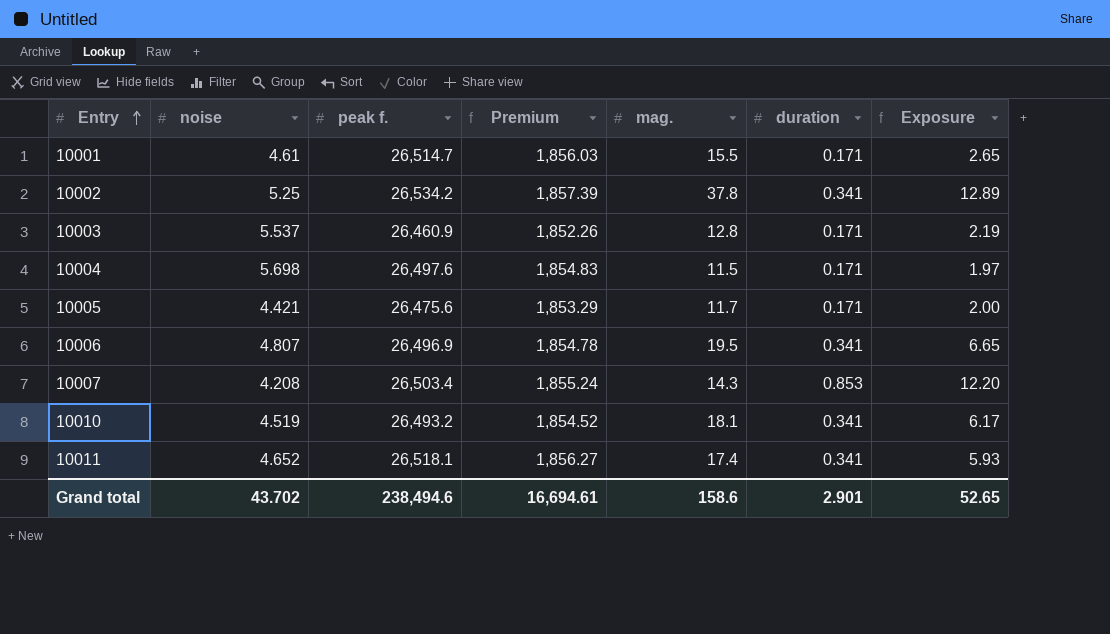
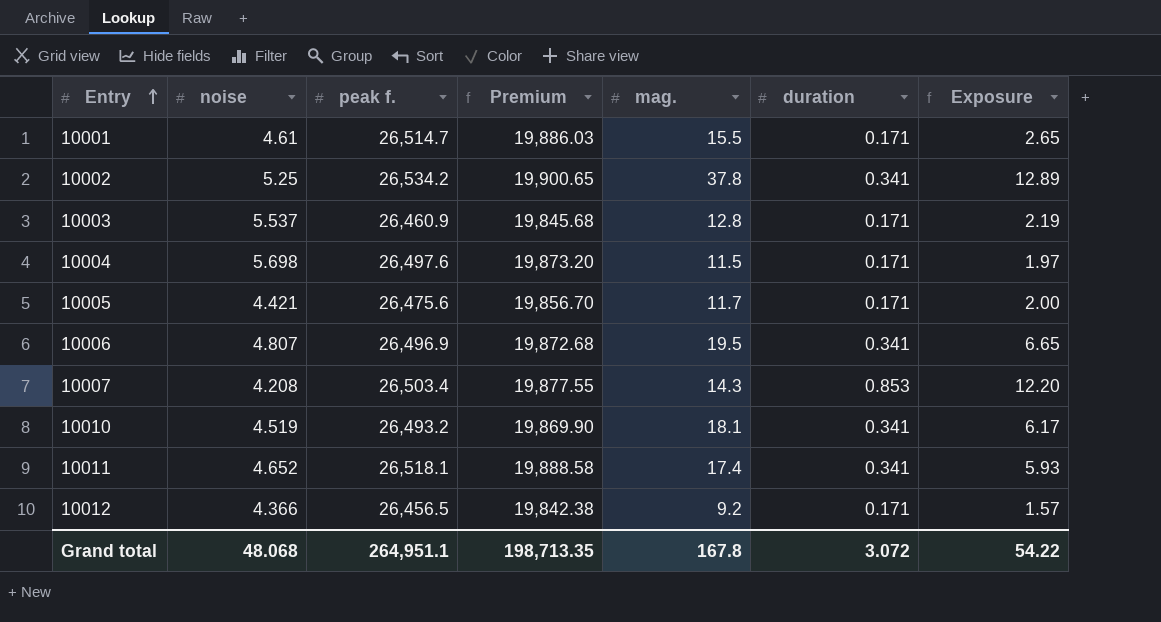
column Premium | formula: [peak f.] * 0.07 -> [peak f.] * 0.75
row 10012: none -> 4.366 | 26,456.5 | 19,842.38 | 9.2 | 0.171 | 1.57
Grand total | noise: 43.702 -> 48.068
Grand total | peak f.: 238,494.6 -> 264,951.1
Grand total | Premium: 16,694.61 -> 198,713.35
Grand total | mag.: 158.6 -> 167.8
Grand total | duration: 2.901 -> 3.072
Grand total | Exposure: 52.65 -> 54.22

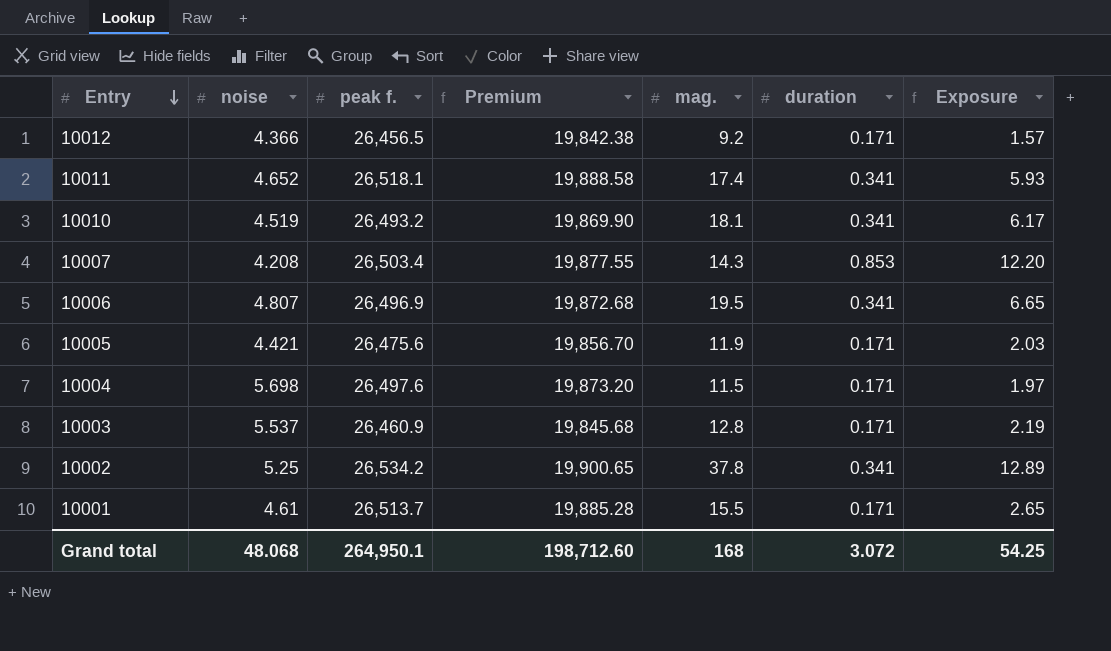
row order: Entry ascending -> Entry descending
10005 | mag.: 11.7 -> 11.9
10005 | Exposure: 2.00 -> 2.03
10001 | peak f.: 26,514.7 -> 26,513.7
10001 | Premium: 19,886.03 -> 19,885.28
Grand total | peak f.: 264,951.1 -> 264,950.1
Grand total | Premium: 198,713.35 -> 198,712.60
Grand total | mag.: 167.8 -> 168
Grand total | Exposure: 54.22 -> 54.25

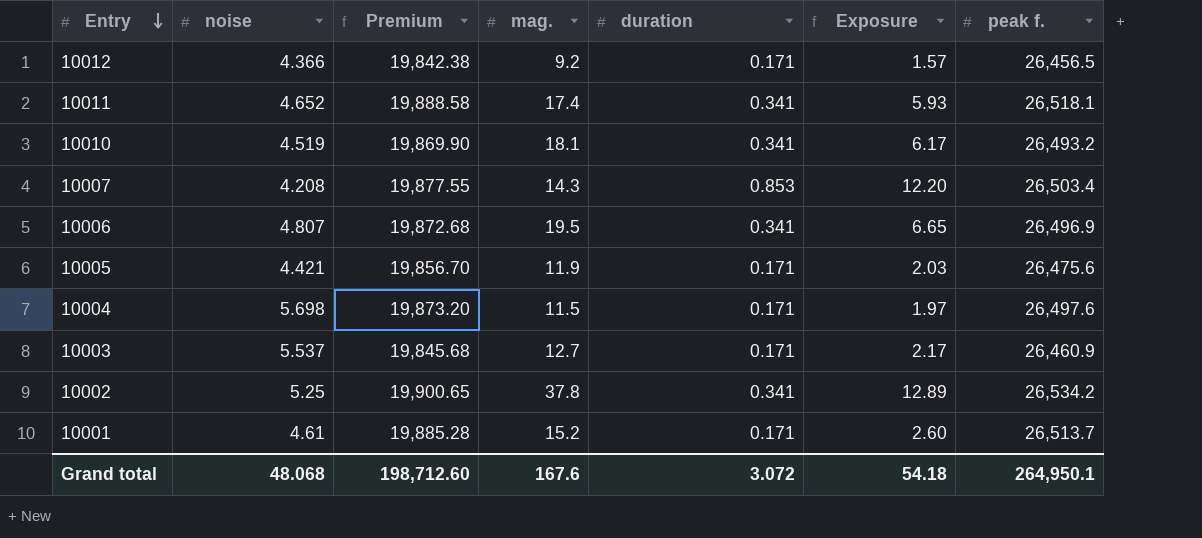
column peak f. | position: 3 -> 7
10003 | mag.: 12.8 -> 12.7
10003 | Exposure: 2.19 -> 2.17
10001 | mag.: 15.5 -> 15.2
10001 | Exposure: 2.65 -> 2.60
Grand total | mag.: 168 -> 167.6
Grand total | Exposure: 54.25 -> 54.18

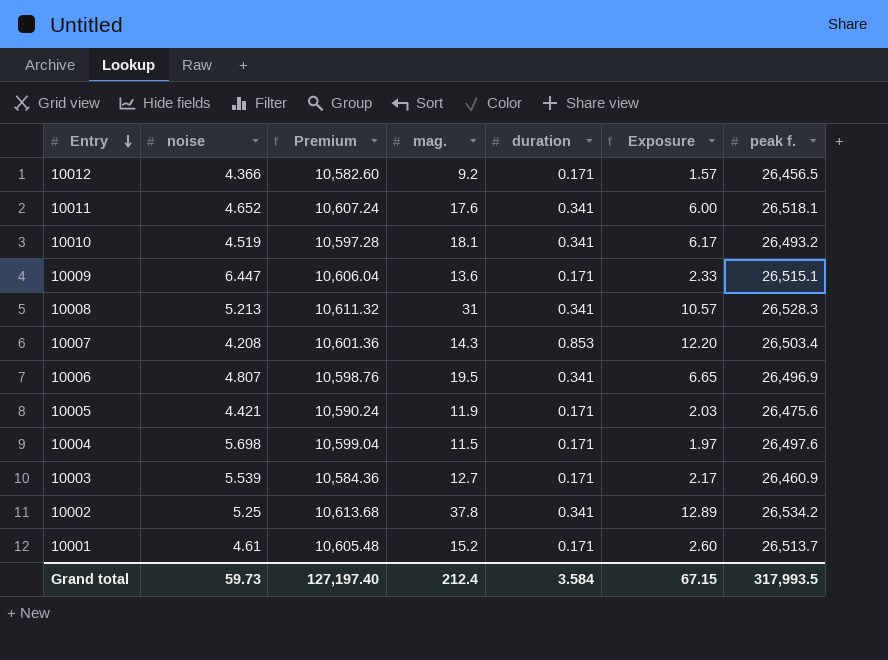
column Premium | formula: [peak f.] * 0.75 -> [peak f.] * 0.4
10011 | mag.: 17.4 -> 17.6
10011 | Exposure: 5.93 -> 6.00
row 10009: none -> 6.447 | 10,606.04 | 13.6 | 0.171 | 2.33 | 26,515.1
row 10008: none -> 5.213 | 10,611.32 | 31 | 0.341 | 10.57 | 26,528.3
10003 | noise: 5.537 -> 5.539
Grand total | noise: 48.068 -> 59.73
Grand total | Premium: 198,712.60 -> 127,197.40
Grand total | mag.: 167.6 -> 212.4
Grand total | duration: 3.072 -> 3.584
Grand total | Exposure: 54.18 -> 67.15
Grand total | peak f.: 264,950.1 -> 317,993.5

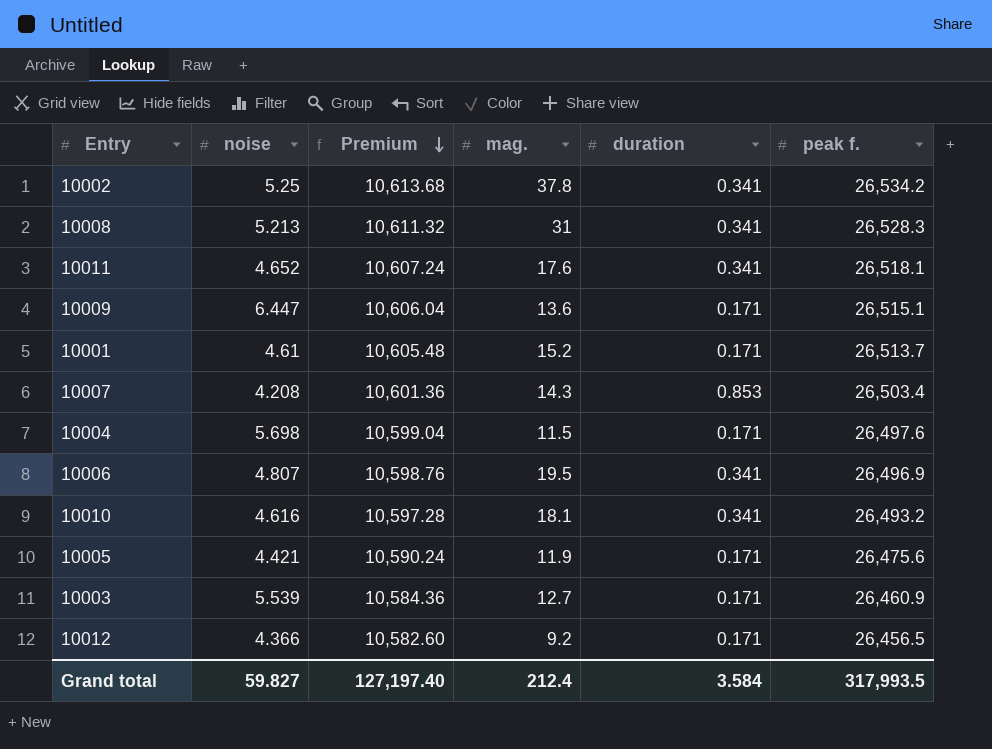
row order: Entry descending -> Premium descending
column Exposure | formula: [mag.] * [duration] -> none
10010 | noise: 4.519 -> 4.616
Grand total | noise: 59.73 -> 59.827

